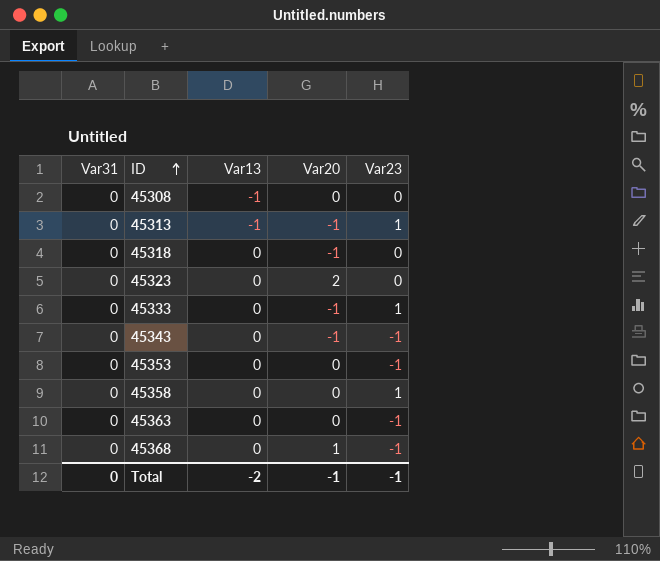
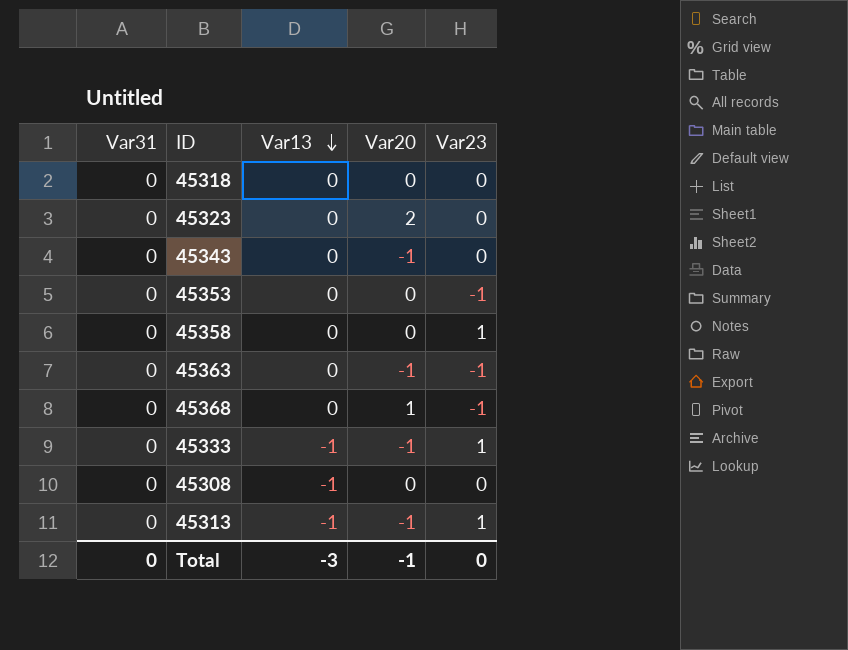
row order: ID ascending -> Var13 descending
45318 | Var20: -1 -> 0
45343 | Var23: -1 -> 0
45363 | Var20: 0 -> -1
45333 | Var13: 0 -> -1
Total | Var13: -2 -> -3
Total | Var23: -1 -> 0

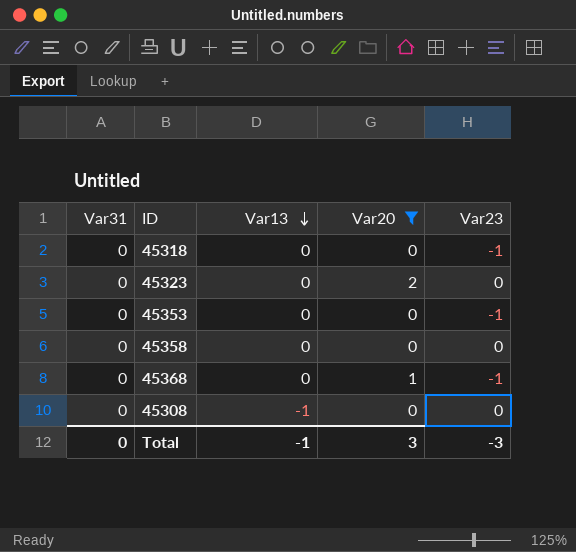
filter: none -> Var20 != -1
45318 | Var23: 0 -> -1
45358 | Var23: 1 -> 0
Total | Var13: -3 -> -1
Total | Var20: -1 -> 3
Total | Var23: 0 -> -3

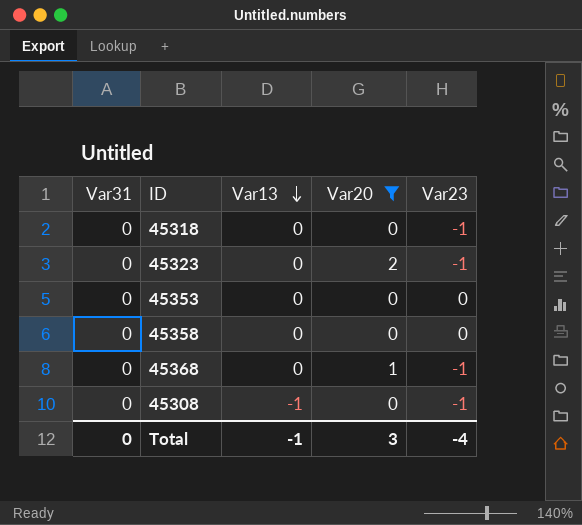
45323 | Var23: 0 -> -1
45353 | Var23: -1 -> 0
45308 | Var23: 0 -> -1
Total | Var23: -3 -> -4

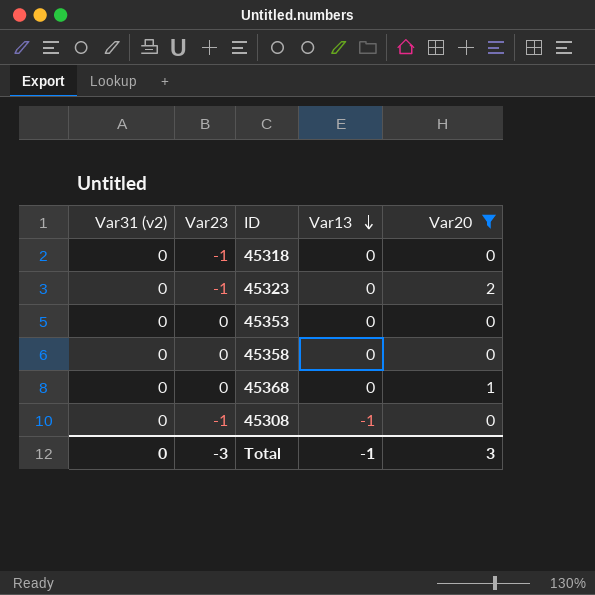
column name: Var31 -> Var31 (v2)
column Var23 | position: 5 -> 2
45368 | Var23: -1 -> 0
Total | Var23: -4 -> -3

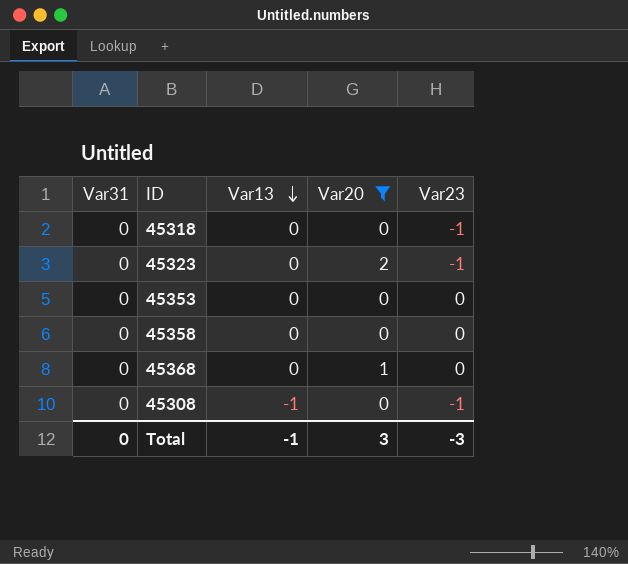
column name: Var31 (v2) -> Var31
column Var23 | position: 2 -> 5

